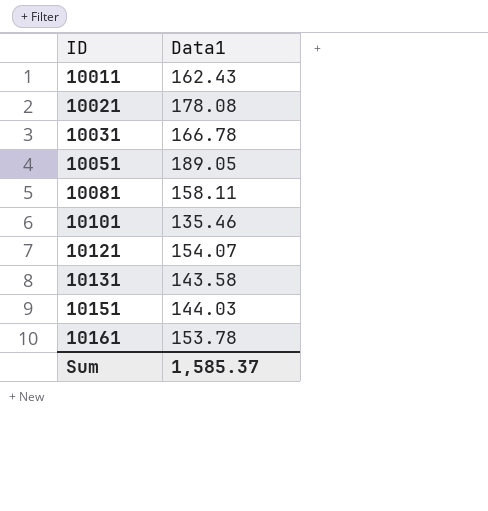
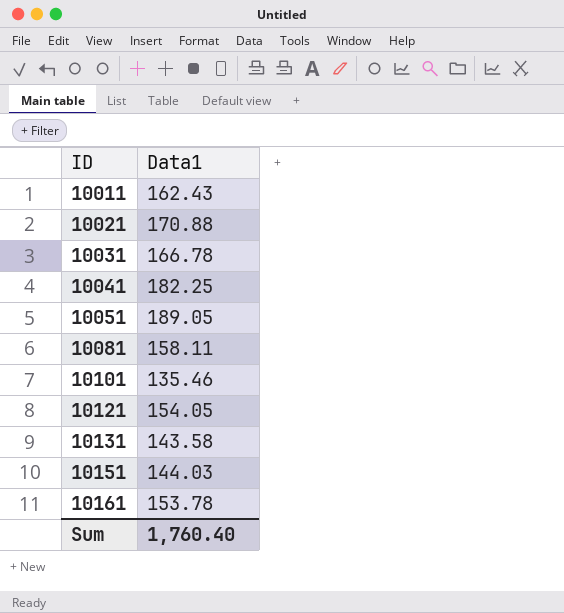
10021 | Data1: 178.08 -> 170.88
row 10041: none -> 182.25
10121 | Data1: 154.07 -> 154.05
Sum | Data1: 1,585.37 -> 1,760.40

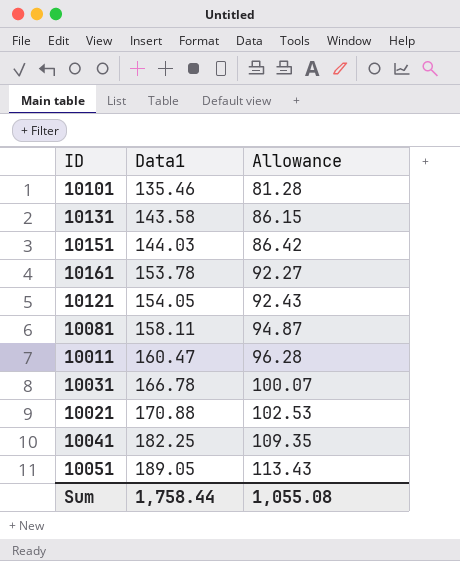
row order: ID ascending -> Data1 ascending
column Allowance | formula: none -> [Data1] * 0.6
10011 | Data1: 162.43 -> 160.47
Sum | Data1: 1,760.40 -> 1,758.44

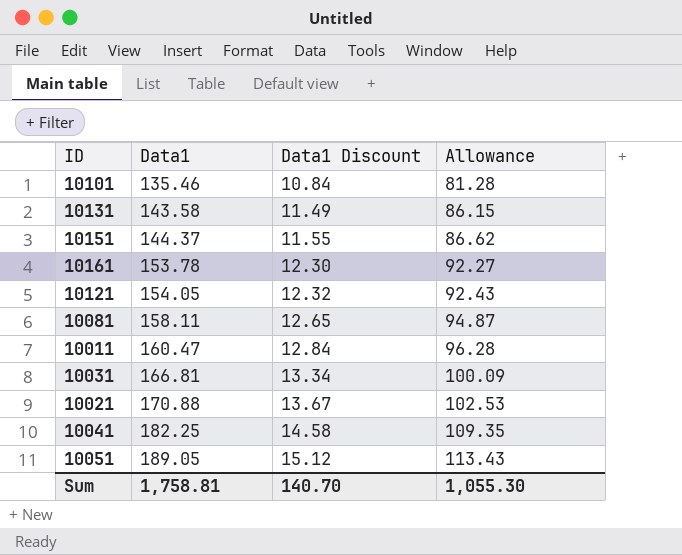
column Data1 Discount | formula: none -> [Data1] * 0.08
10151 | Data1: 144.03 -> 144.37
10151 | Allowance: 86.42 -> 86.62
10031 | Data1: 166.78 -> 166.81
10031 | Allowance: 100.07 -> 100.09
Sum | Data1: 1,758.44 -> 1,758.81
Sum | Allowance: 1,055.08 -> 1,055.30

